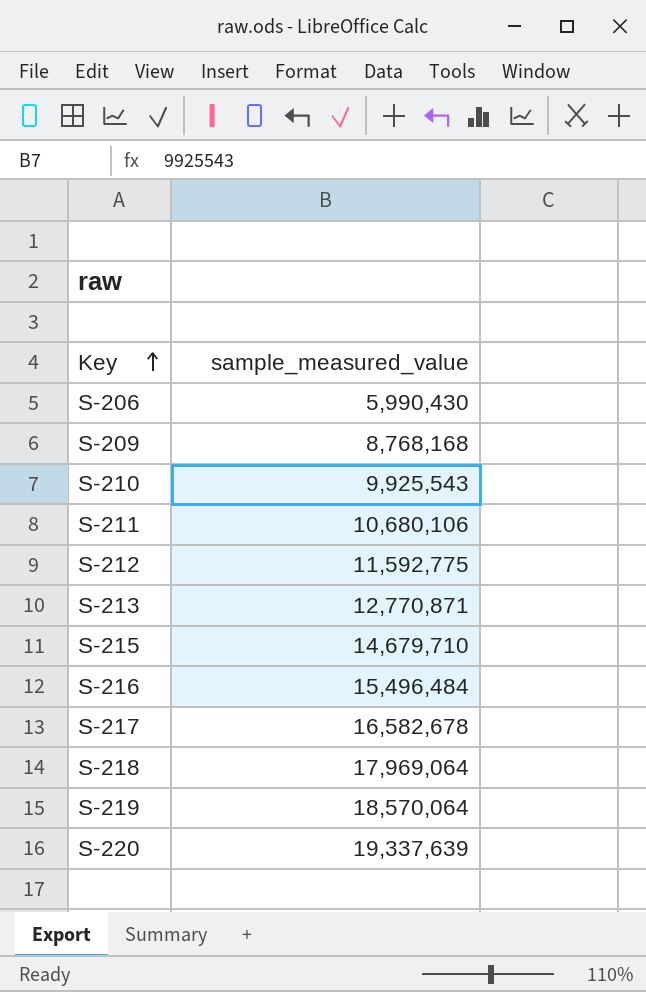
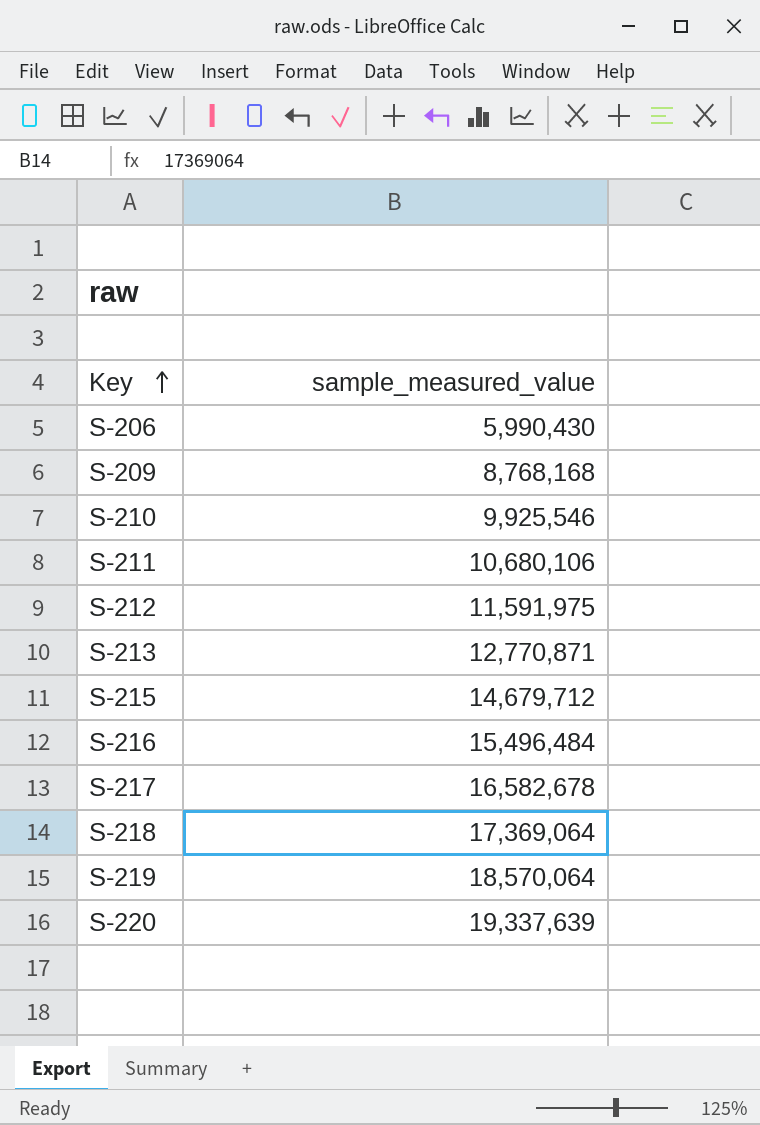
S-210 | sample_measured_value: 9,925,543 -> 9,925,546
S-212 | sample_measured_value: 11,592,775 -> 11,591,975
S-215 | sample_measured_value: 14,679,710 -> 14,679,712
S-218 | sample_measured_value: 17,969,064 -> 17,369,064

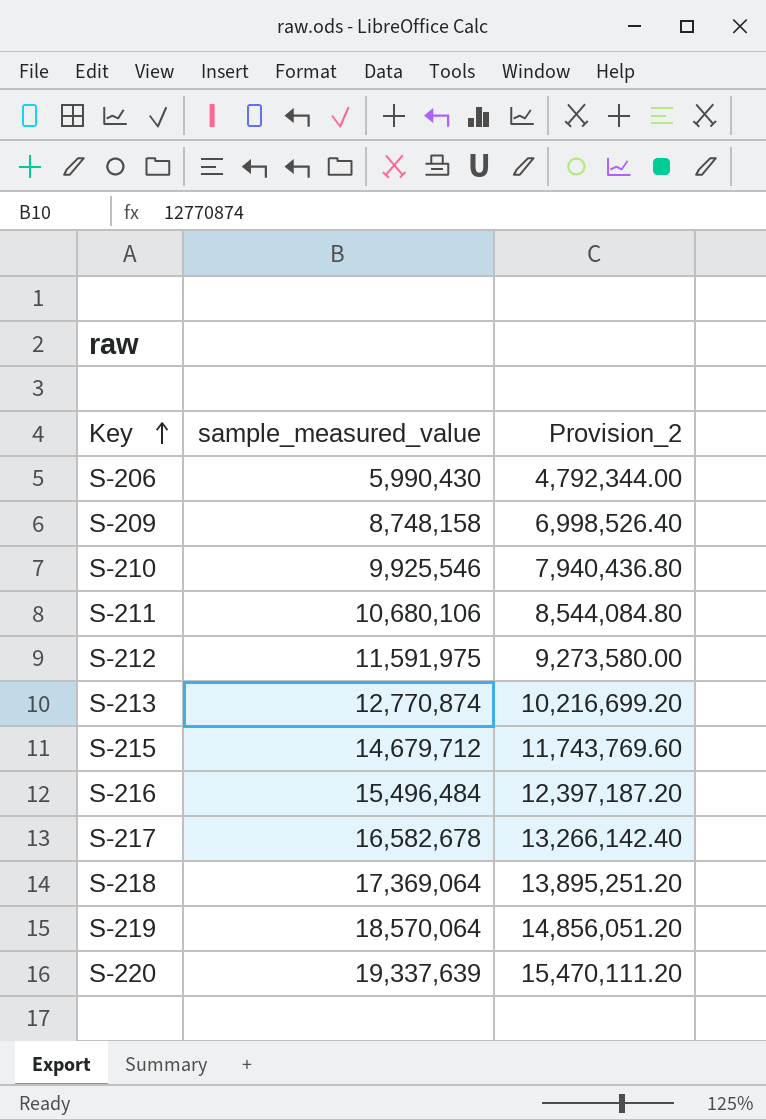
column Provision_2 | formula: none -> [sample_measured_value] * 0.8
S-209 | sample_measured_value: 8,768,168 -> 8,748,158
S-213 | sample_measured_value: 12,770,871 -> 12,770,874

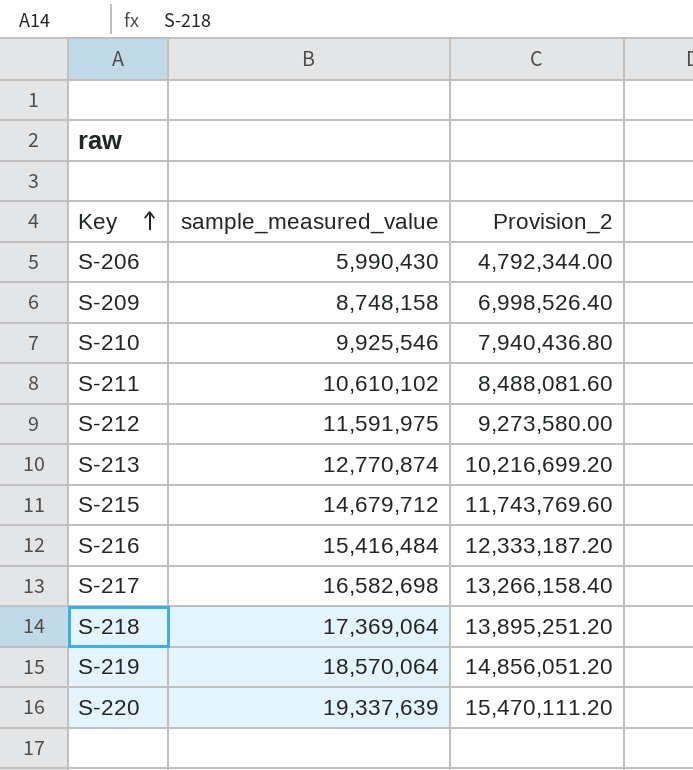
S-211 | sample_measured_value: 10,680,106 -> 10,610,102
S-211 | Provision_2: 8,544,084.80 -> 8,488,081.60
S-216 | sample_measured_value: 15,496,484 -> 15,416,484
S-216 | Provision_2: 12,397,187.20 -> 12,333,187.20
S-217 | sample_measured_value: 16,582,678 -> 16,582,698
S-217 | Provision_2: 13,266,142.40 -> 13,266,158.40

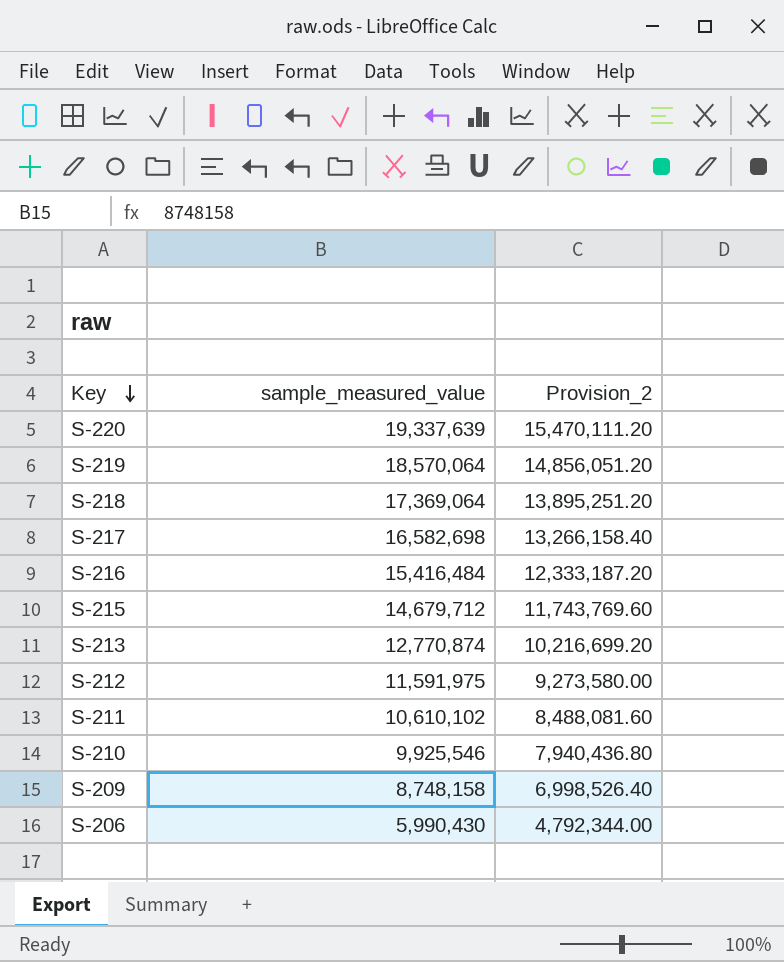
row order: Key ascending -> Key descending

